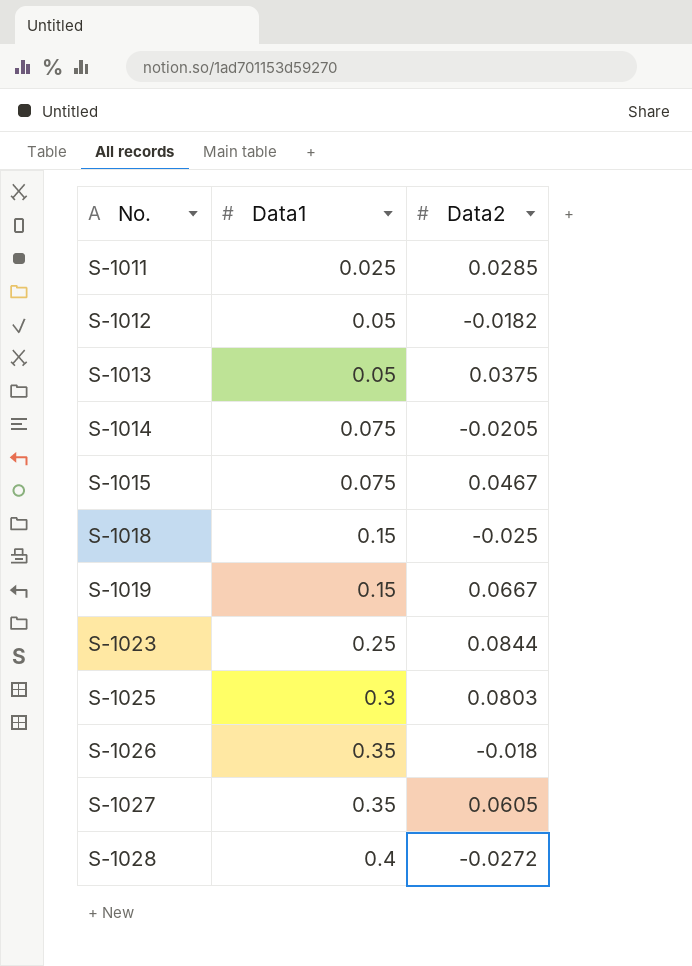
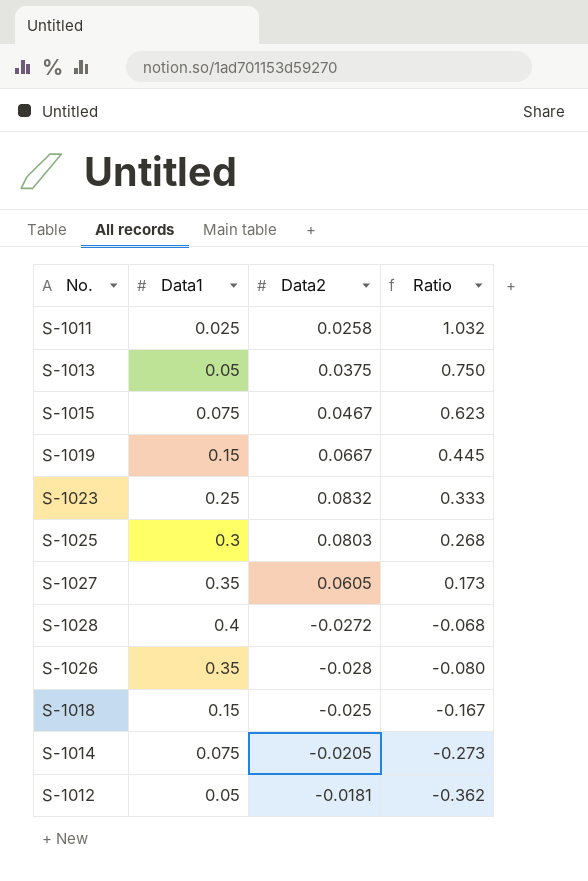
row order: No. ascending -> Ratio descending
column Ratio | formula: none -> [Data2] / [Data1]
S-1011 | Data2: 0.0285 -> 0.0258
S-1023 | Data2: 0.0844 -> 0.0832
S-1026 | Data2: -0.018 -> -0.028
S-1012 | Data2: -0.0182 -> -0.0181

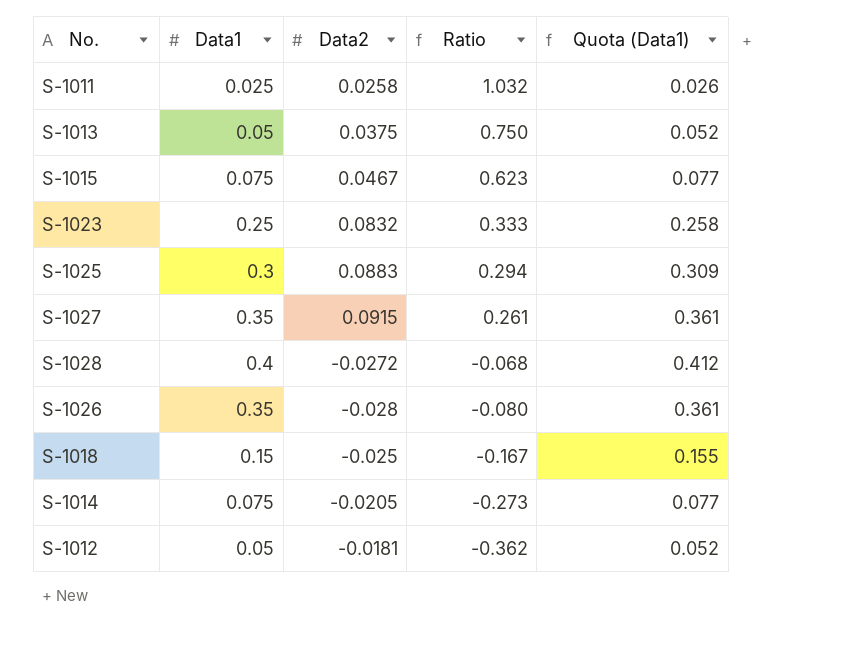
column Quota (Data1) | formula: none -> [Data1] * 1.03
row S-1019: 0.15 | 0.0667 | 0.445 -> none
S-1025 | Data2: 0.0803 -> 0.0883
S-1025 | Ratio: 0.268 -> 0.294
S-1027 | Data2: 0.0605 -> 0.0915
S-1027 | Ratio: 0.173 -> 0.261

